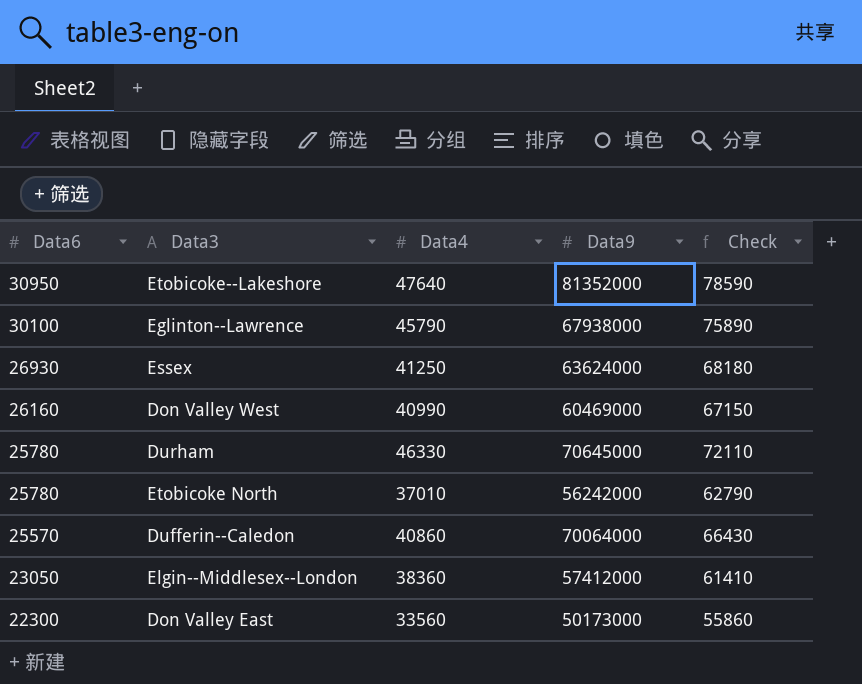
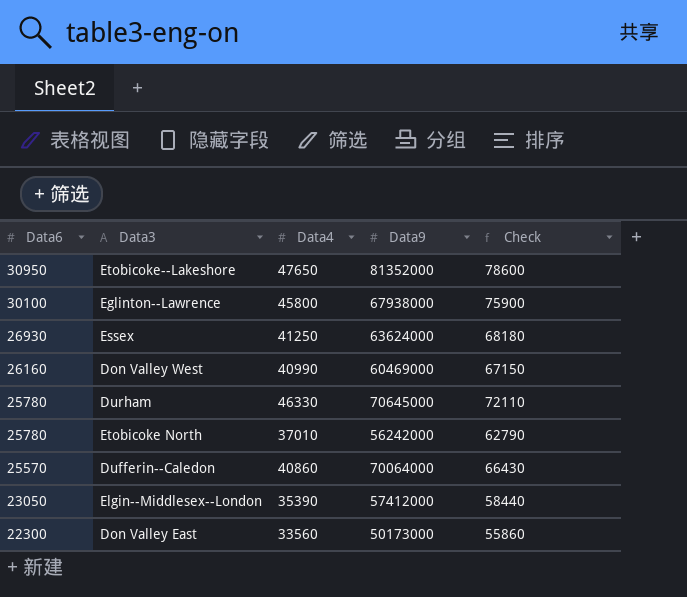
Etobicoke--Lakeshore | Data4: 47640 -> 47650
Etobicoke--Lakeshore | Check: 78590 -> 78600
Eglinton--Lawrence | Data4: 45790 -> 45800
Eglinton--Lawrence | Check: 75890 -> 75900
Elgin--Middlesex--London | Data4: 38360 -> 35390
Elgin--Middlesex--London | Check: 61410 -> 58440

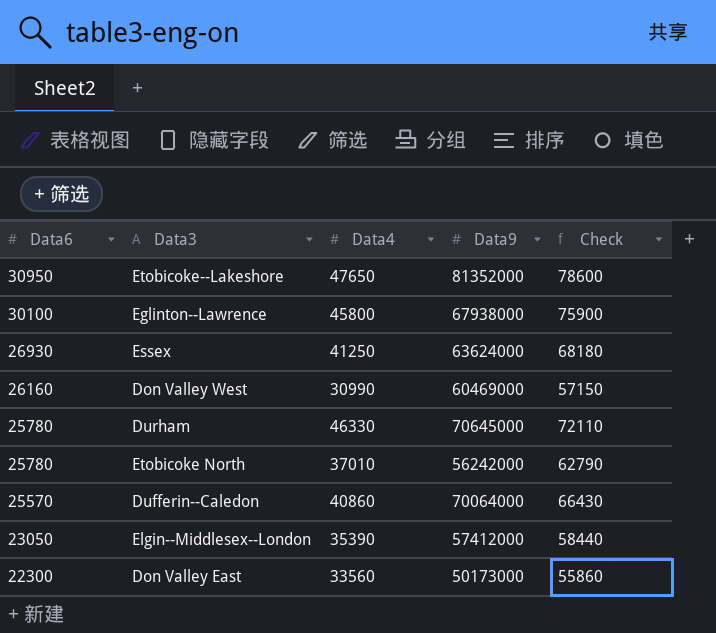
Don Valley West | Data4: 40990 -> 30990
Don Valley West | Check: 67150 -> 57150

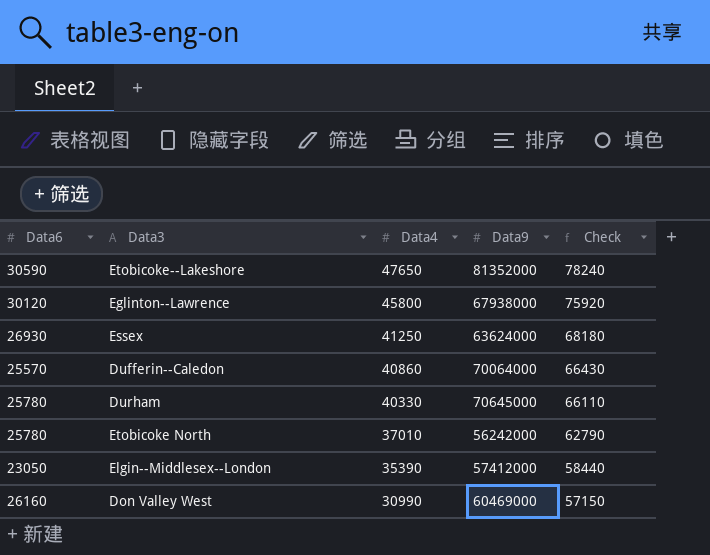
row order: Data6 descending -> Data4 descending
row Don Valley East: 22300 | 33560 | 50173000 | 55860 -> none
Etobicoke--Lakeshore | Data6: 30950 -> 30590
Etobicoke--Lakeshore | Check: 78600 -> 78240
Eglinton--Lawrence | Data6: 30100 -> 30120
Eglinton--Lawrence | Check: 75900 -> 75920
Durham | Data4: 46330 -> 40330
Durham | Check: 72110 -> 66110

